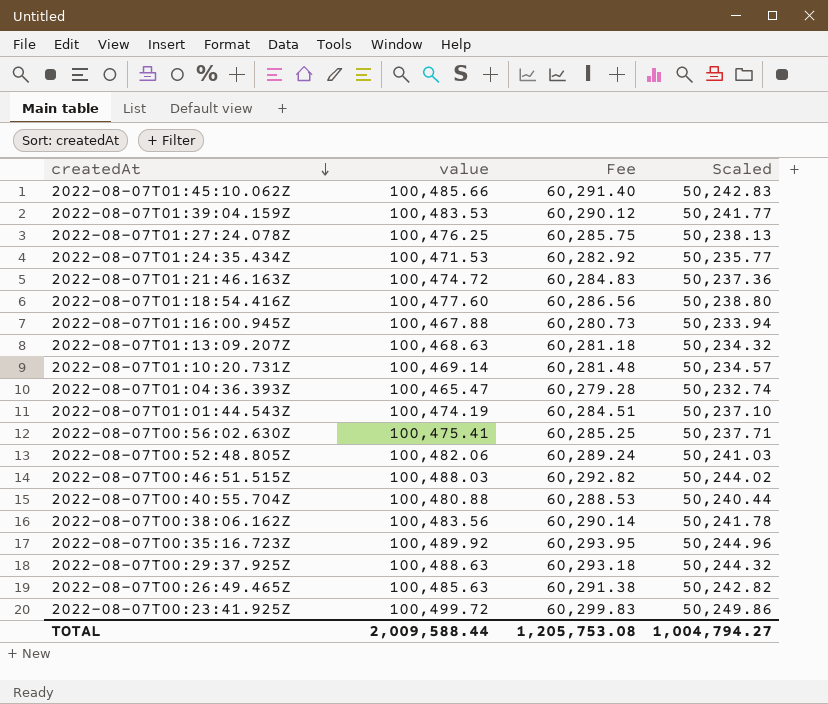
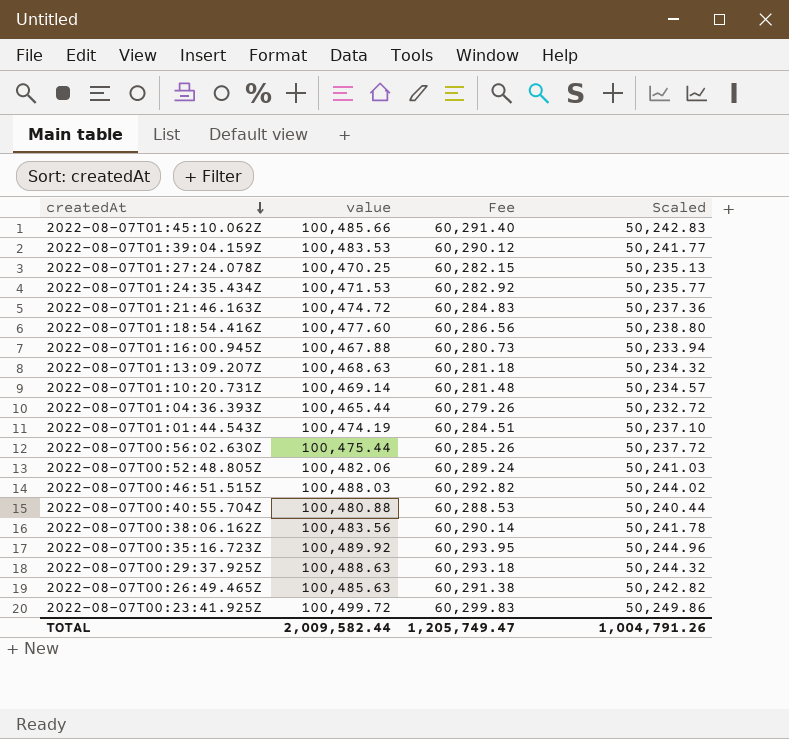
2022-08-07T01:27:24.078Z | value: 100,476.25 -> 100,470.25
2022-08-07T01:27:24.078Z | Fee: 60,285.75 -> 60,282.15
2022-08-07T01:27:24.078Z | Scaled: 50,238.13 -> 50,235.13
2022-08-07T01:04:36.393Z | value: 100,465.47 -> 100,465.44
2022-08-07T01:04:36.393Z | Fee: 60,279.28 -> 60,279.26
2022-08-07T01:04:36.393Z | Scaled: 50,232.74 -> 50,232.72
2022-08-07T00:56:02.630Z | value: 100,475.41 -> 100,475.44
2022-08-07T00:56:02.630Z | Fee: 60,285.25 -> 60,285.26
2022-08-07T00:56:02.630Z | Scaled: 50,237.71 -> 50,237.72
TOTAL | value: 2,009,588.44 -> 2,009,582.44
TOTAL | Fee: 1,205,753.08 -> 1,205,749.47
TOTAL | Scaled: 1,004,794.27 -> 1,004,791.26

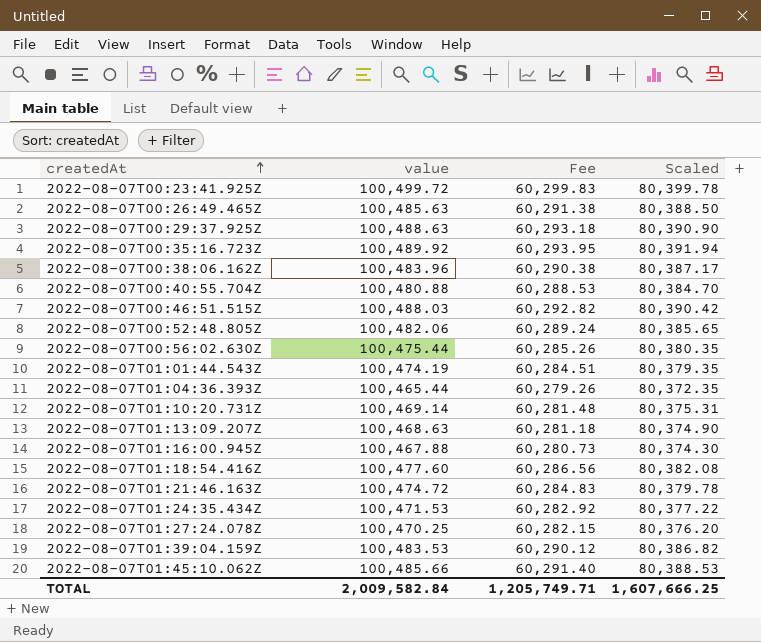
row order: createdAt descending -> createdAt ascending
column Scaled | formula: [value] * 0.5 -> [value] * 0.8
2022-08-07T00:38:06.162Z | value: 100,483.56 -> 100,483.96
2022-08-07T00:38:06.162Z | Fee: 60,290.14 -> 60,290.38
TOTAL | value: 2,009,582.44 -> 2,009,582.84
TOTAL | Fee: 1,205,749.47 -> 1,205,749.71
TOTAL | Scaled: 1,004,791.26 -> 1,607,666.25

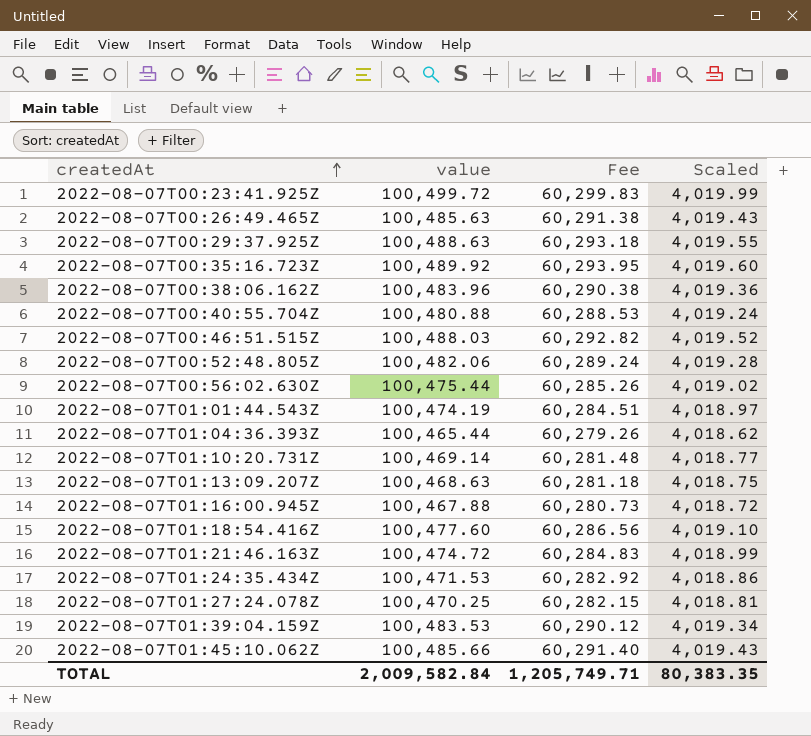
column Scaled | formula: [value] * 0.8 -> [value] * 0.04
TOTAL | Scaled: 1,607,666.25 -> 80,383.35

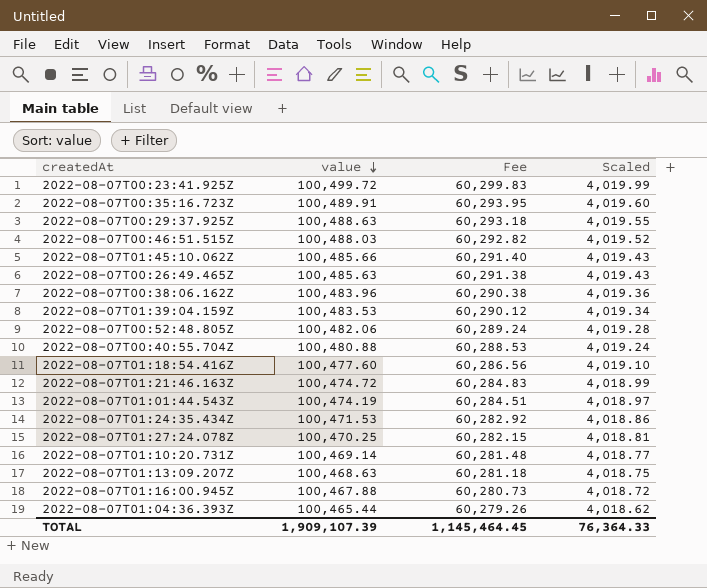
row order: createdAt ascending -> value descending
row 2022-08-07T00:56:02.630Z: 100,475.44 | 60,285.26 | 4,019.02 -> none
2022-08-07T00:35:16.723Z | value: 100,489.92 -> 100,489.91
TOTAL | value: 2,009,582.84 -> 1,909,107.39
TOTAL | Fee: 1,205,749.71 -> 1,145,464.45
TOTAL | Scaled: 80,383.35 -> 76,364.33

